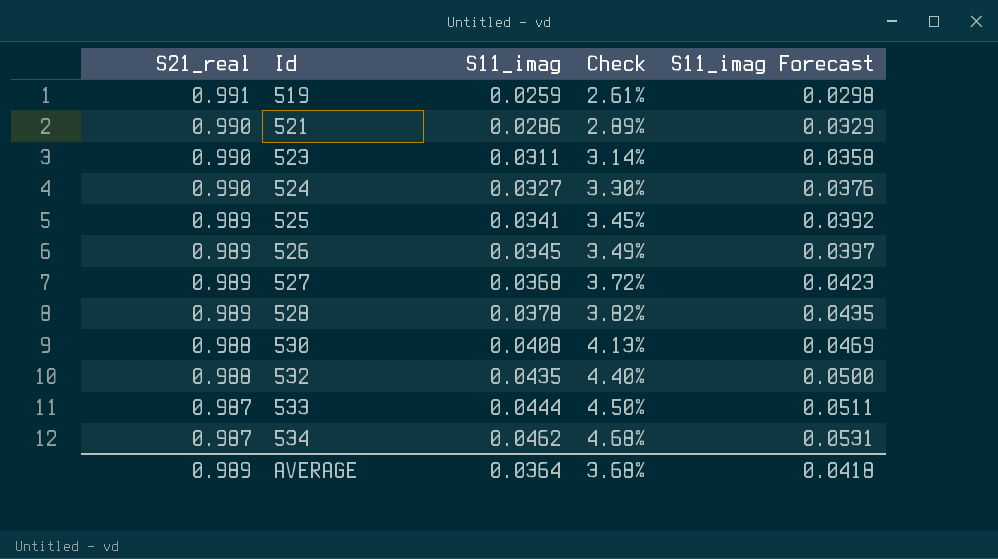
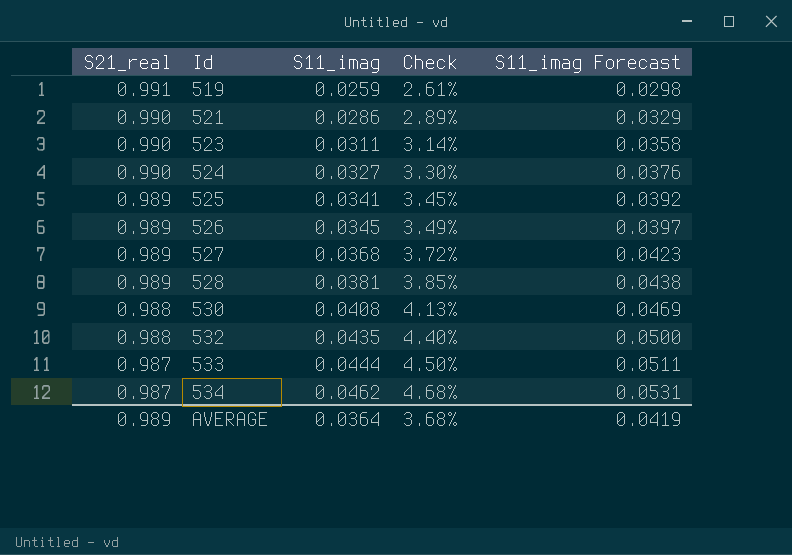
528 | S11_imag: 0.0378 -> 0.0381
528 | Check: 3.82% -> 3.85%
528 | S11_imag Forecast: 0.0435 -> 0.0438
AVERAGE | S11_imag Forecast: 0.0418 -> 0.0419

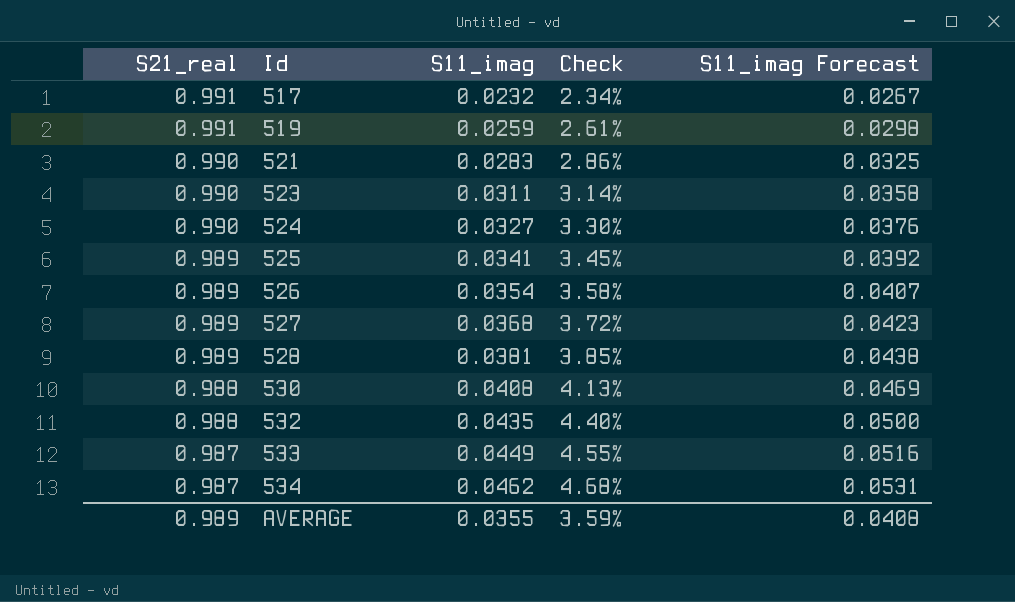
row 517: none -> 0.991 | 0.0232 | 2.34% | 0.0267
521 | S11_imag: 0.0286 -> 0.0283
521 | Check: 2.89% -> 2.86%
521 | S11_imag Forecast: 0.0329 -> 0.0325
526 | S11_imag: 0.0345 -> 0.0354
526 | Check: 3.49% -> 3.58%
526 | S11_imag Forecast: 0.0397 -> 0.0407
533 | S11_imag: 0.0444 -> 0.0449
533 | Check: 4.50% -> 4.55%
533 | S11_imag Forecast: 0.0511 -> 0.0516
AVERAGE | S11_imag: 0.0364 -> 0.0355
AVERAGE | Check: 3.68% -> 3.59%
AVERAGE | S11_imag Forecast: 0.0419 -> 0.0408

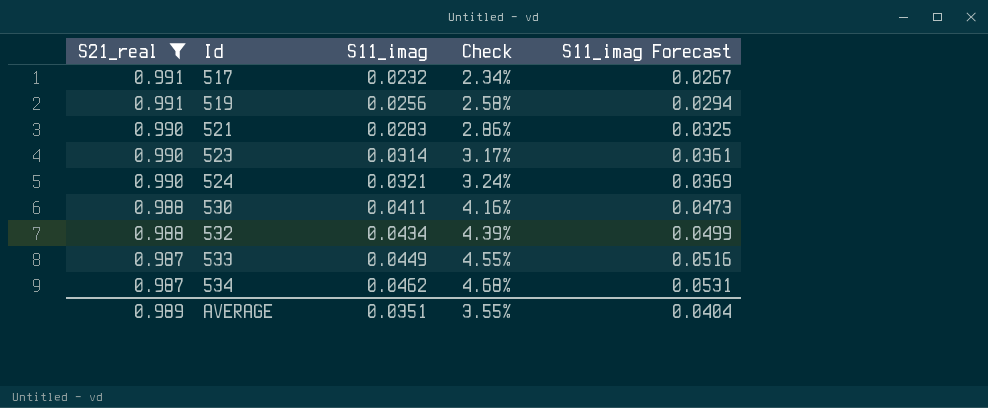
filter: none -> S21_real != 0.989
519 | S11_imag: 0.0259 -> 0.0256
519 | Check: 2.61% -> 2.58%
519 | S11_imag Forecast: 0.0298 -> 0.0294
523 | S11_imag: 0.0311 -> 0.0314
523 | Check: 3.14% -> 3.17%
523 | S11_imag Forecast: 0.0358 -> 0.0361
524 | S11_imag: 0.0327 -> 0.0321
524 | Check: 3.30% -> 3.24%
524 | S11_imag Forecast: 0.0376 -> 0.0369
530 | S11_imag: 0.0408 -> 0.0411
530 | Check: 4.13% -> 4.16%
530 | S11_imag Forecast: 0.0469 -> 0.0473
532 | S11_imag: 0.0435 -> 0.0434
532 | Check: 4.40% -> 4.39%
532 | S11_imag Forecast: 0.0500 -> 0.0499
AVERAGE | S11_imag: 0.0355 -> 0.0351
AVERAGE | Check: 3.59% -> 3.55%
AVERAGE | S11_imag Forecast: 0.0408 -> 0.0404

